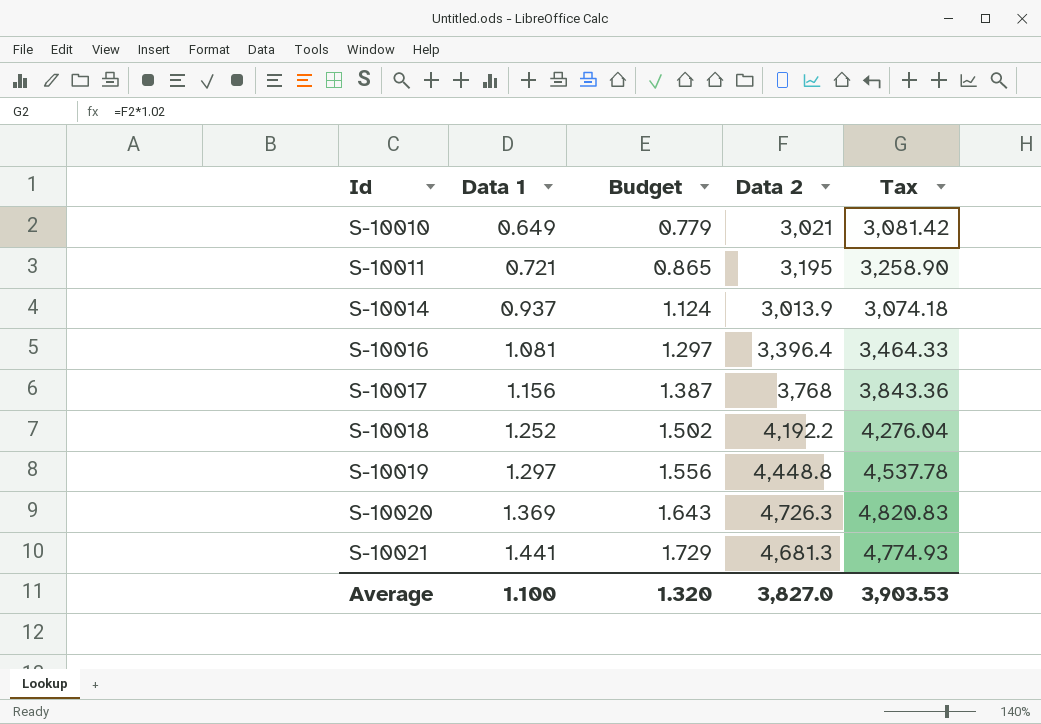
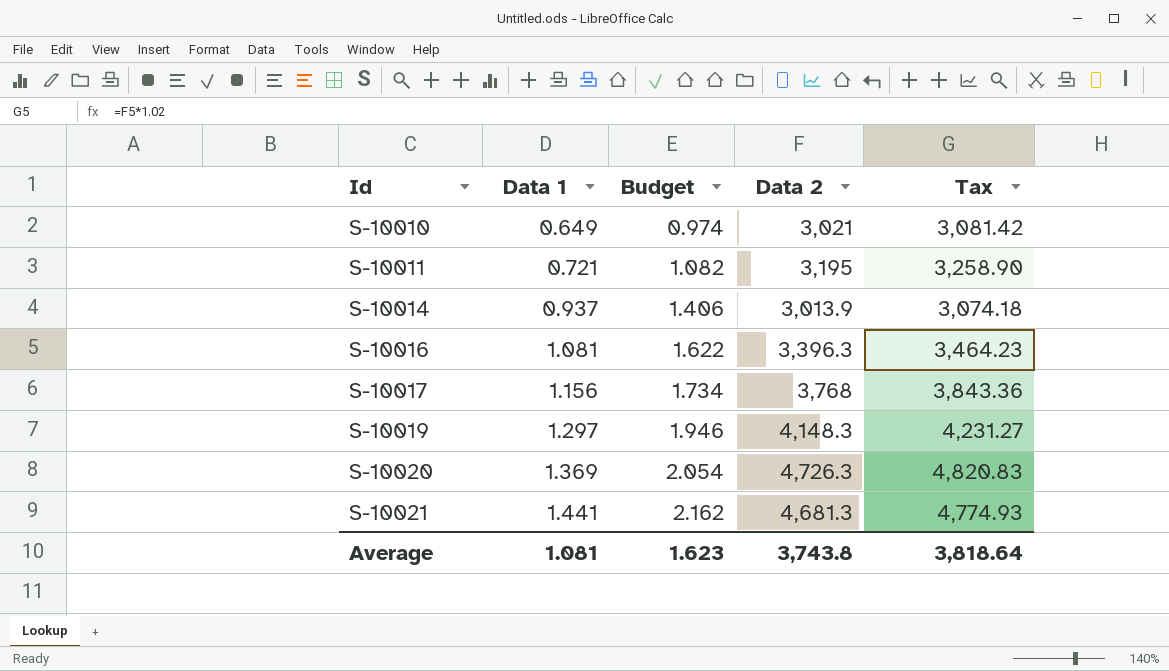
column Budget | formula: [Data 1] * 1.2 -> [Data 1] * 1.5
row S-10018: 1.252 | 1.502 | 4,192.2 | 4,276.04 -> none
S-10016 | Data 2: 3,396.4 -> 3,396.3
S-10016 | Tax: 3,464.33 -> 3,464.23
S-10019 | Data 2: 4,448.8 -> 4,148.3
S-10019 | Tax: 4,537.78 -> 4,231.27
Average | Data 1: 1.100 -> 1.081
Average | Budget: 1.320 -> 1.623
Average | Data 2: 3,827.0 -> 3,743.8
Average | Tax: 3,903.53 -> 3,818.64

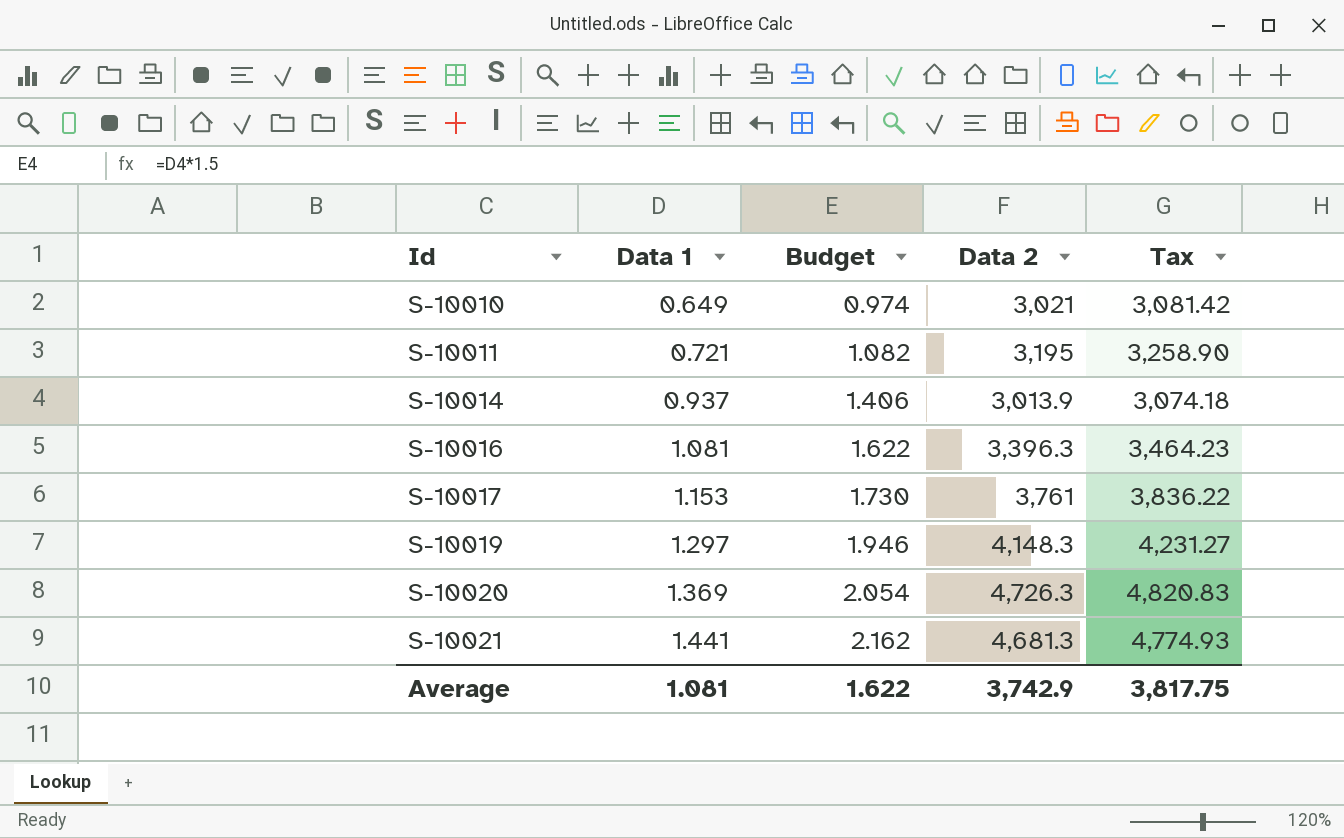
S-10017 | Data 1: 1.156 -> 1.153
S-10017 | Budget: 1.734 -> 1.730
S-10017 | Data 2: 3,768 -> 3,761
S-10017 | Tax: 3,843.36 -> 3,836.22
Average | Budget: 1.623 -> 1.622
Average | Data 2: 3,743.8 -> 3,742.9
Average | Tax: 3,818.64 -> 3,817.75

